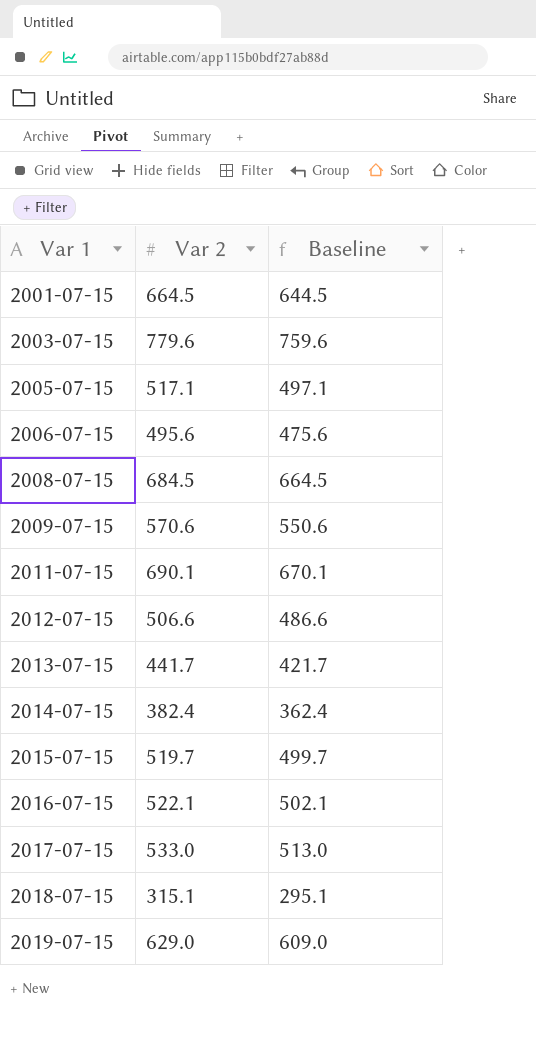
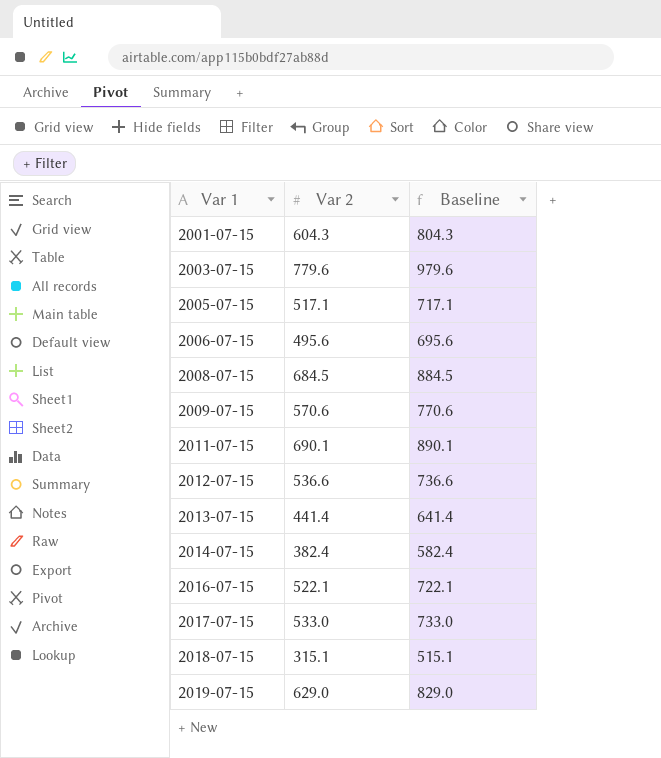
column Baseline | formula: [Var 2] - 20 -> [Var 2] + 200
row 2015-07-15: 519.7 | 499.7 -> none
2001-07-15 | Var 2: 664.5 -> 604.3
2012-07-15 | Var 2: 506.6 -> 536.6
2013-07-15 | Var 2: 441.7 -> 441.4

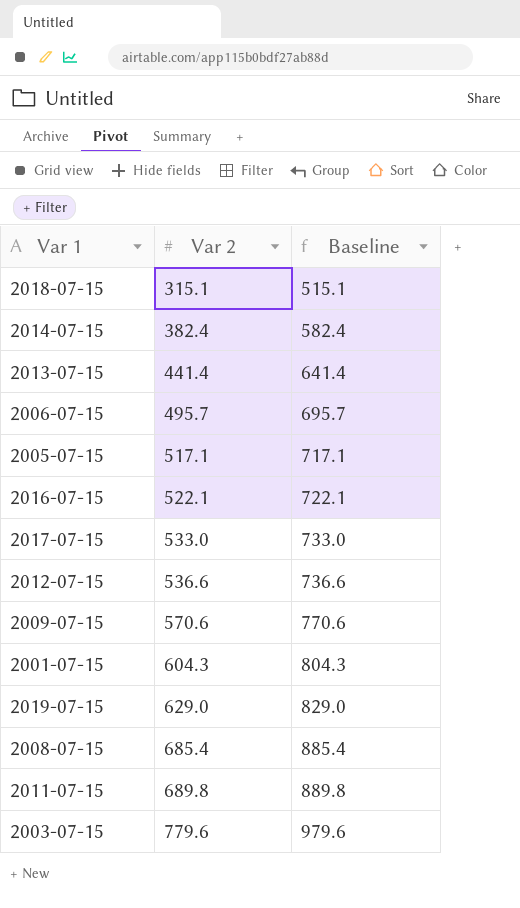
row order: Var 1 ascending -> Var 2 ascending
2006-07-15 | Var 2: 495.6 -> 495.7
2006-07-15 | Baseline: 695.6 -> 695.7
2008-07-15 | Var 2: 684.5 -> 685.4
2008-07-15 | Baseline: 884.5 -> 885.4
2011-07-15 | Var 2: 690.1 -> 689.8
2011-07-15 | Baseline: 890.1 -> 889.8

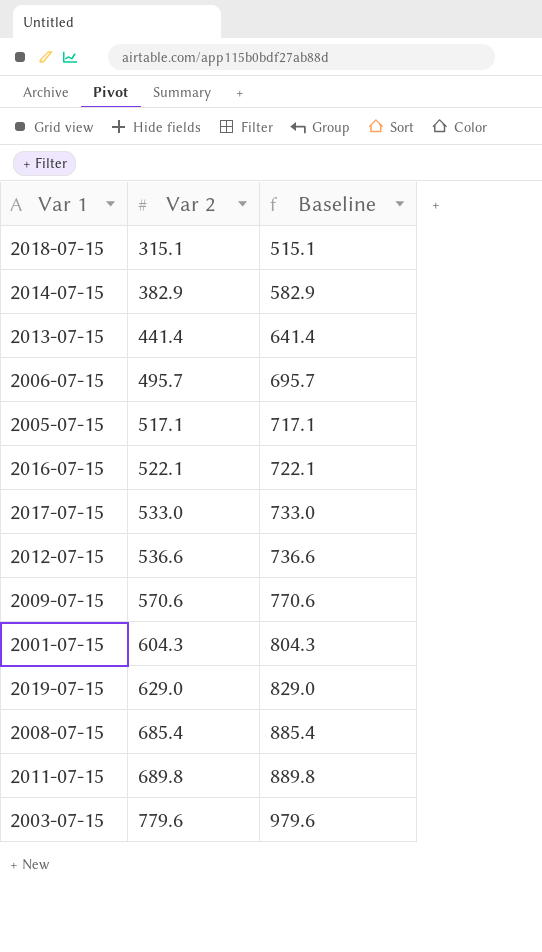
2014-07-15 | Var 2: 382.4 -> 382.9
2014-07-15 | Baseline: 582.4 -> 582.9

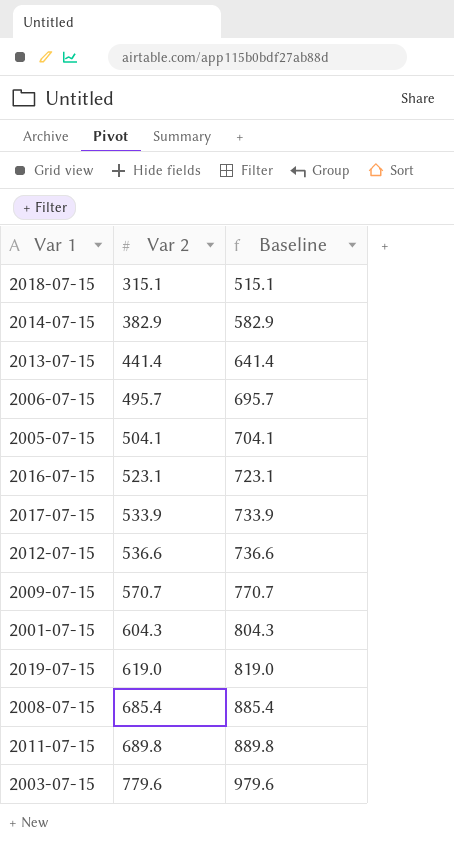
2005-07-15 | Var 2: 517.1 -> 504.1
2005-07-15 | Baseline: 717.1 -> 704.1
2016-07-15 | Var 2: 522.1 -> 523.1
2016-07-15 | Baseline: 722.1 -> 723.1
2017-07-15 | Var 2: 533.0 -> 533.9
2017-07-15 | Baseline: 733.0 -> 733.9
2009-07-15 | Var 2: 570.6 -> 570.7
2009-07-15 | Baseline: 770.6 -> 770.7
2019-07-15 | Var 2: 629.0 -> 619.0
2019-07-15 | Baseline: 829.0 -> 819.0

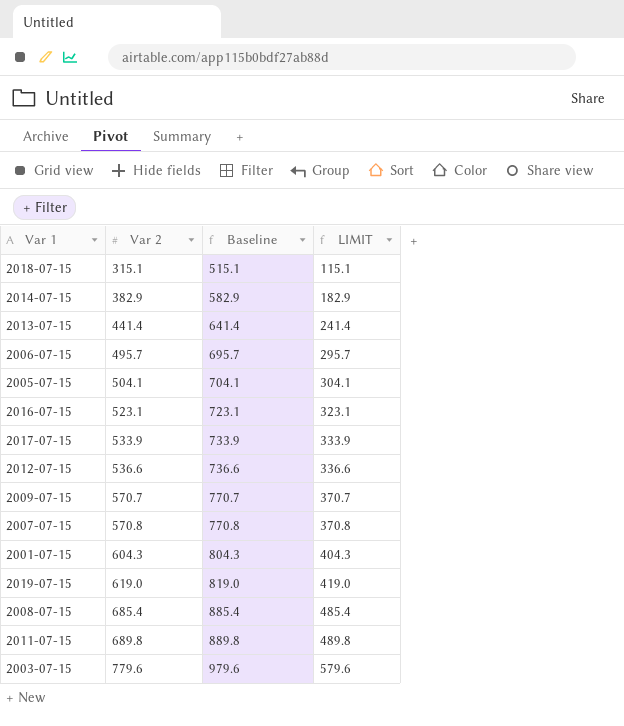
column LIMIT | formula: none -> [Var 2] - 200
row 2007-07-15: none -> 570.8 | 770.8 | 370.8

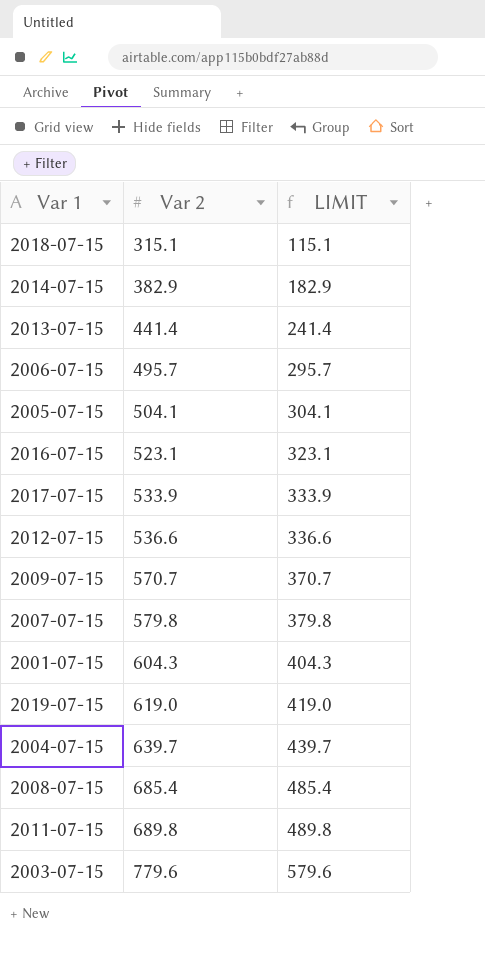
column Baseline | formula: [Var 2] + 200 -> none
2007-07-15 | Var 2: 570.8 -> 579.8
2007-07-15 | LIMIT: 370.8 -> 379.8
row 2004-07-15: none -> 639.7 | 439.7

